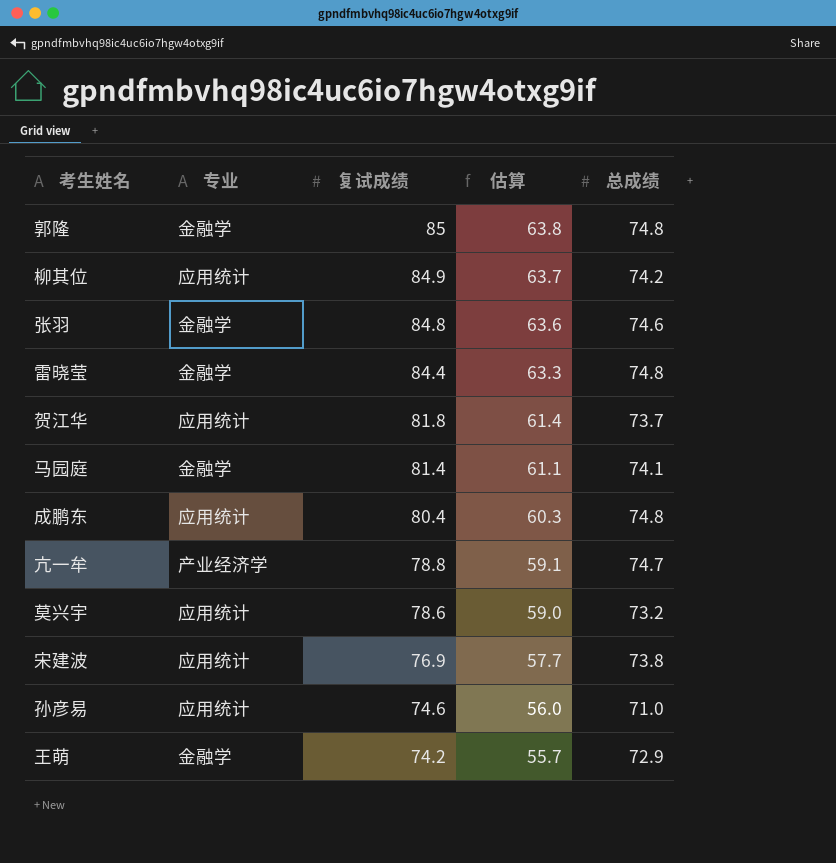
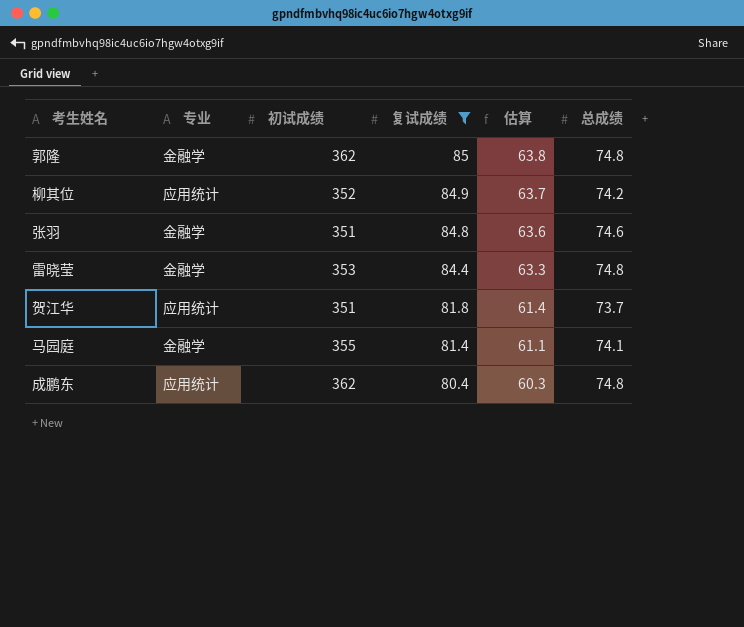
filter: none -> 复试成绩 >= 80.4
column 初试成绩 | position: none -> 3

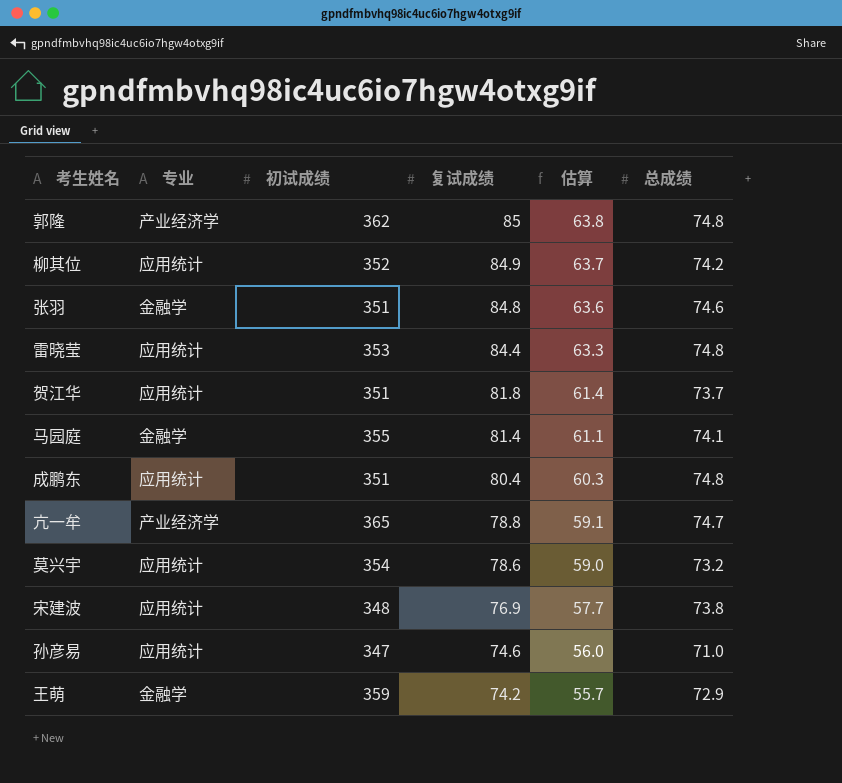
filter: 复试成绩 >= 80.4 -> none
郭隆 | 专业: 金融学 -> 产业经济学
雷晓莹 | 专业: 金融学 -> 应用统计
成鹏东 | 初试成绩: 362 -> 351

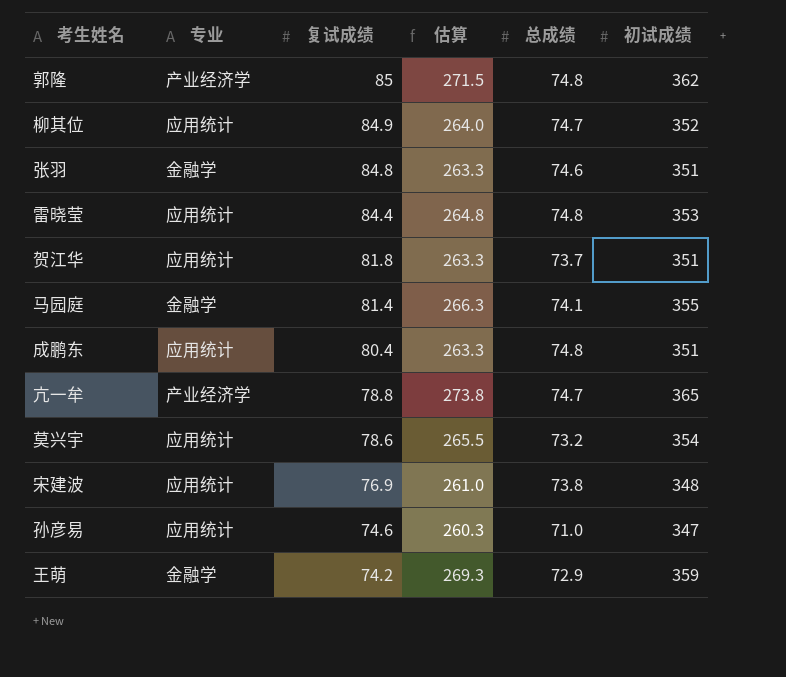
column 估算 | formula: [复试成绩] * 0.75 -> [初试成绩] * 0.75
column 初试成绩 | position: 3 -> 6
柳其位 | 总成绩: 74.2 -> 74.7

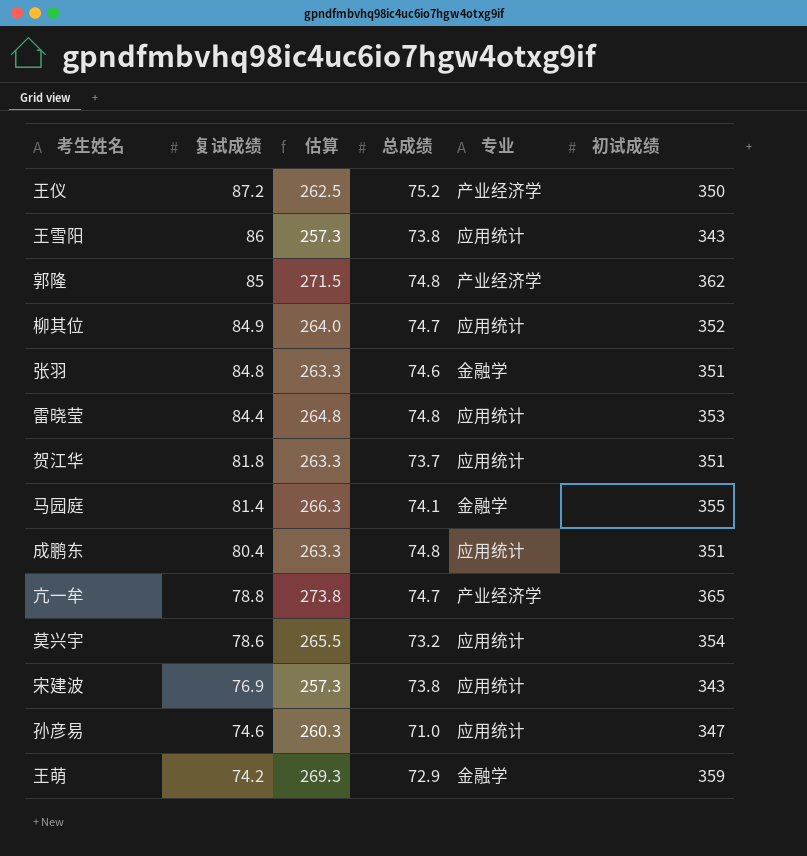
column 专业 | position: 2 -> 5
row 王仪: none -> 87.2 | 262.5 | 75.2 | 产业经济学 | 350
row 王雪阳: none -> 86 | 257.3 | 73.8 | 应用统计 | 343
宋建波 | 估算: 261.0 -> 257.3
宋建波 | 初试成绩: 348 -> 343

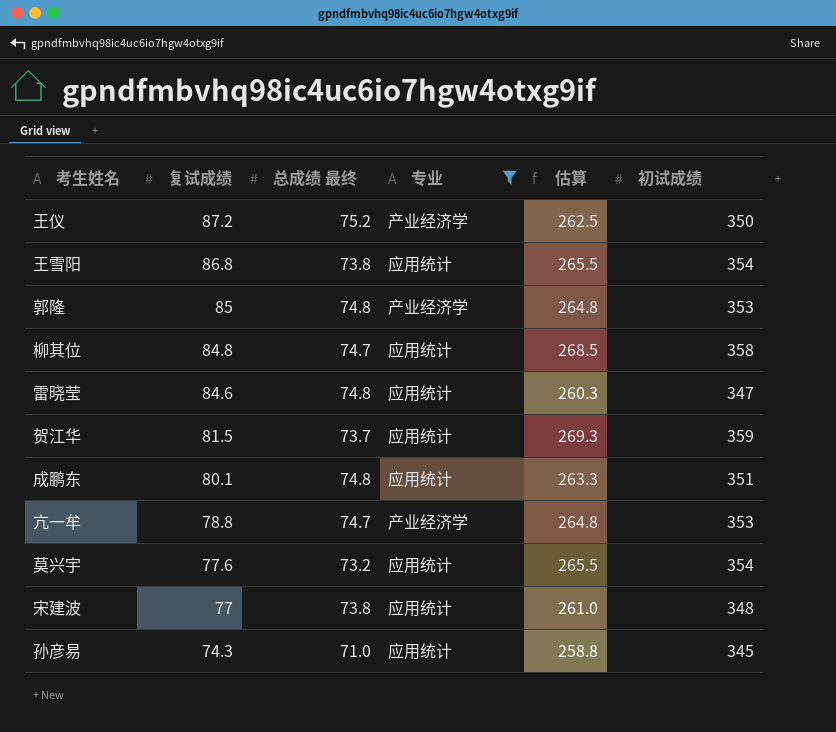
filter: none -> 专业 != 金融学
column name: 总成绩 -> 总成绩 最终
column 估算 | position: 3 -> 5
王雪阳 | 复试成绩: 86 -> 86.8
王雪阳 | 估算: 257.3 -> 265.5
王雪阳 | 初试成绩: 343 -> 354
郭隆 | 估算: 271.5 -> 264.8
郭隆 | 初试成绩: 362 -> 353
柳其位 | 复试成绩: 84.9 -> 84.8
柳其位 | 估算: 264.0 -> 268.5
柳其位 | 初试成绩: 352 -> 358
雷晓莹 | 复试成绩: 84.4 -> 84.6
雷晓莹 | 估算: 264.8 -> 260.3
雷晓莹 | 初试成绩: 353 -> 347
贺江华 | 复试成绩: 81.8 -> 81.5
贺江华 | 估算: 263.3 -> 269.3
贺江华 | 初试成绩: 351 -> 359
成鹏东 | 复试成绩: 80.4 -> 80.1
亢一牟 | 估算: 273.8 -> 264.8
亢一牟 | 初试成绩: 365 -> 353
莫兴宇 | 复试成绩: 78.6 -> 77.6
宋建波 | 复试成绩: 76.9 -> 77
宋建波 | 估算: 257.3 -> 261.0
宋建波 | 初试成绩: 343 -> 348
孙彦易 | 复试成绩: 74.6 -> 74.3
孙彦易 | 估算: 260.3 -> 258.8
孙彦易 | 初试成绩: 347 -> 345

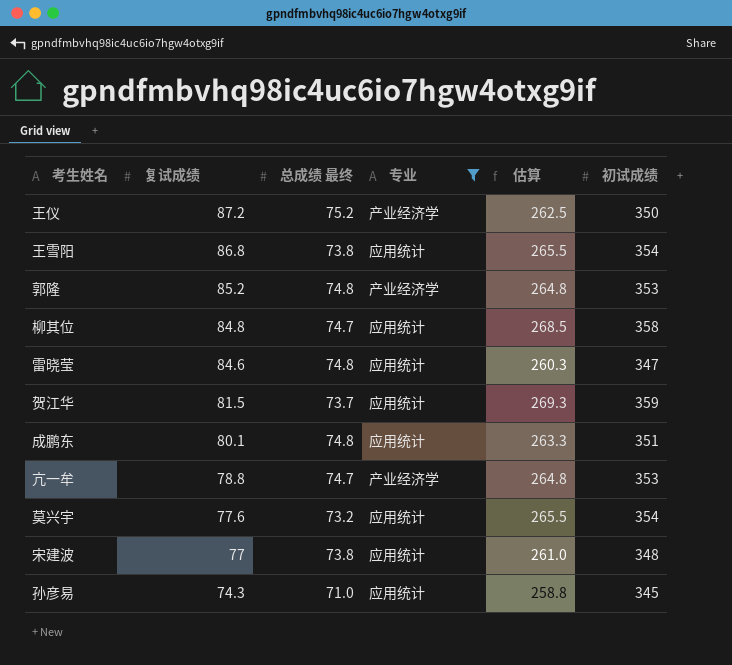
郭隆 | 复试成绩: 85 -> 85.2

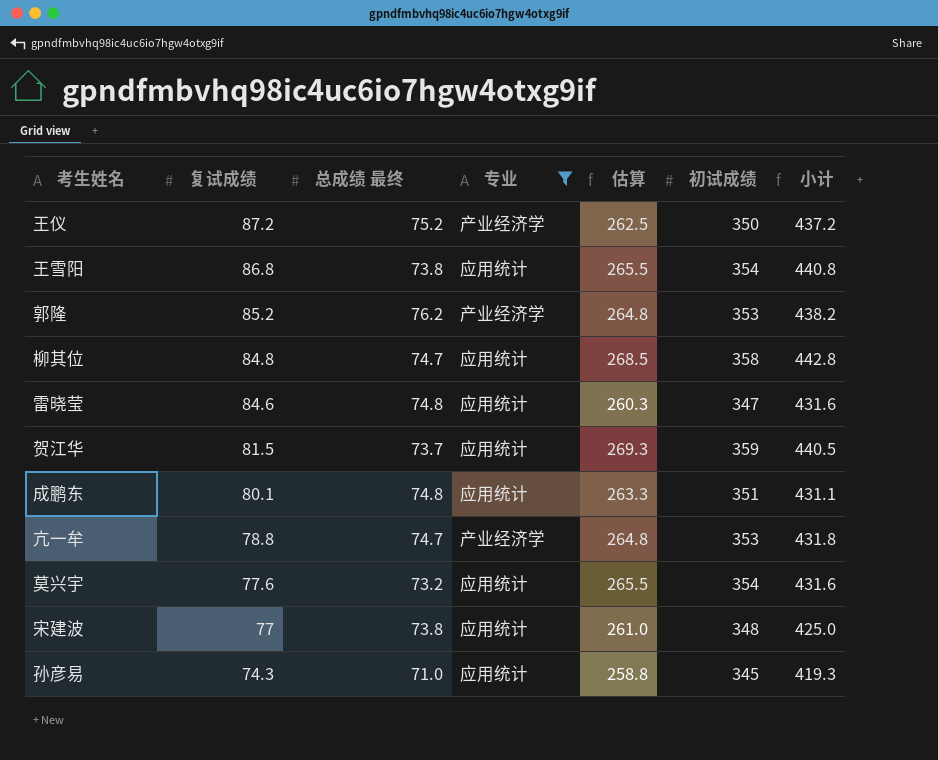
column 小计 | formula: none -> [复试成绩] + [初试成绩]
郭隆 | 总成绩 最终: 74.8 -> 76.2

